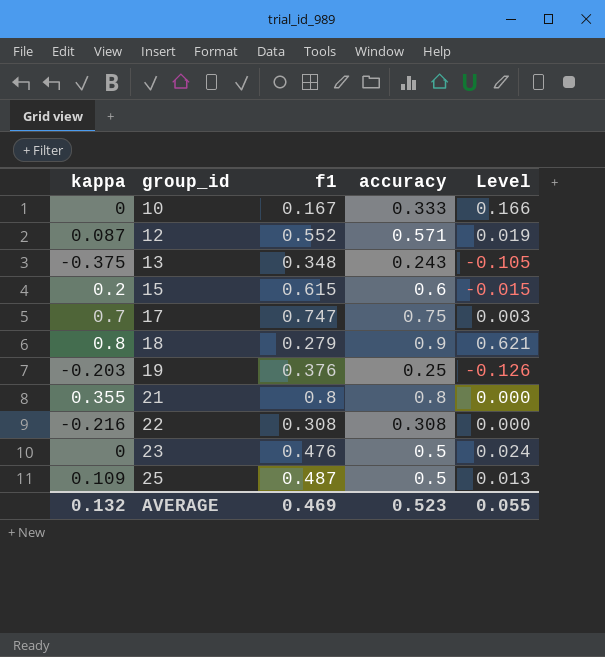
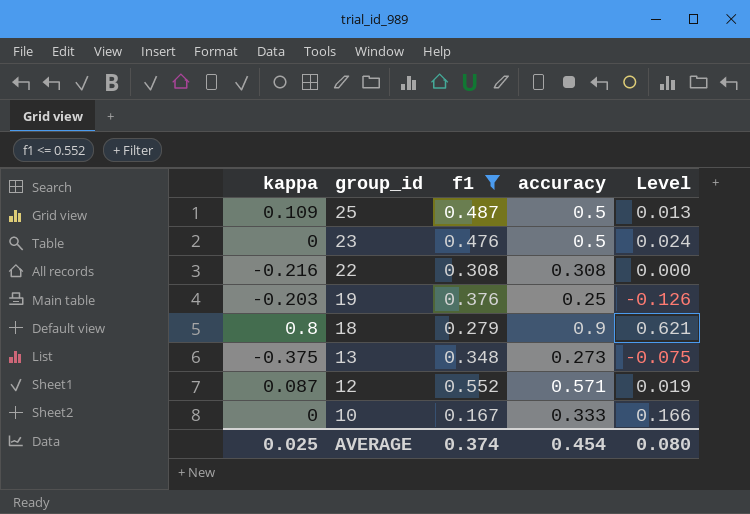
filter: none -> f1 <= 0.552
row order: group_id ascending -> group_id descending
13 | accuracy: 0.243 -> 0.273
13 | Level: -0.105 -> -0.075
AVERAGE | kappa: 0.132 -> 0.025
AVERAGE | f1: 0.469 -> 0.374
AVERAGE | accuracy: 0.523 -> 0.454
AVERAGE | Level: 0.055 -> 0.080

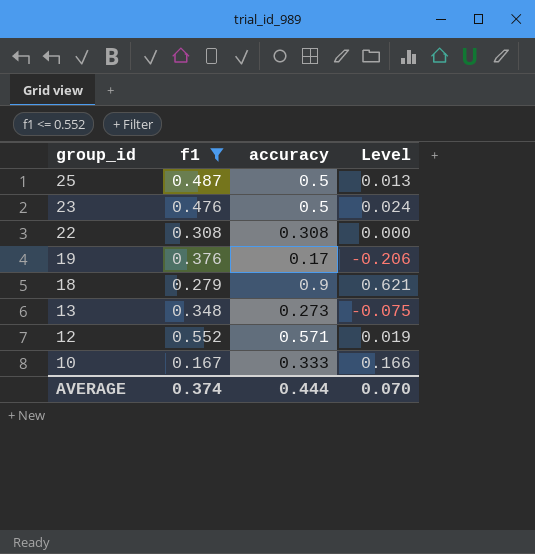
column kappa | position: 1 -> none
19 | accuracy: 0.25 -> 0.17
19 | Level: -0.126 -> -0.206
AVERAGE | accuracy: 0.454 -> 0.444
AVERAGE | Level: 0.080 -> 0.070

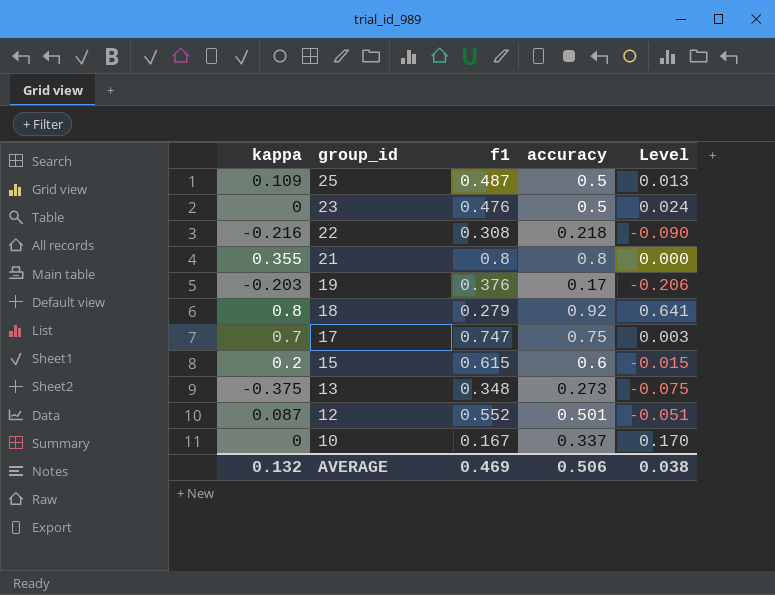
filter: f1 <= 0.552 -> none
column kappa | position: none -> 1
22 | accuracy: 0.308 -> 0.218
22 | Level: 0.000 -> -0.090
18 | accuracy: 0.9 -> 0.92
18 | Level: 0.621 -> 0.641
12 | accuracy: 0.571 -> 0.501
12 | Level: 0.019 -> -0.051
10 | accuracy: 0.333 -> 0.337
10 | Level: 0.166 -> 0.170
AVERAGE | f1: 0.374 -> 0.469
AVERAGE | accuracy: 0.444 -> 0.506
AVERAGE | Level: 0.070 -> 0.038

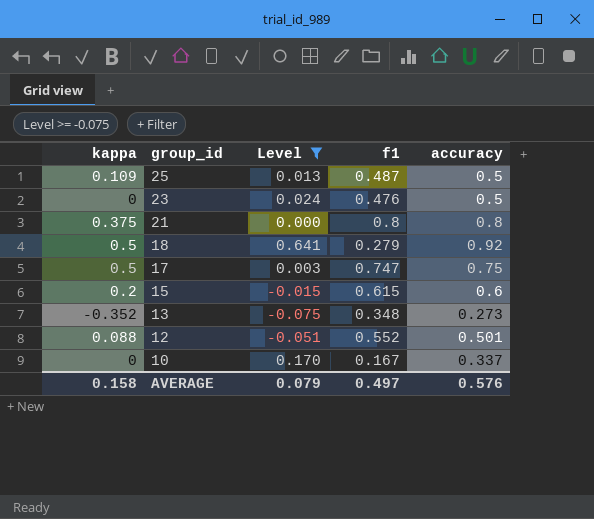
filter: none -> Level >= -0.075
column Level | position: 5 -> 3
21 | kappa: 0.355 -> 0.375
18 | kappa: 0.8 -> 0.5
17 | kappa: 0.7 -> 0.5
13 | kappa: -0.375 -> -0.352
12 | kappa: 0.087 -> 0.088
AVERAGE | kappa: 0.132 -> 0.158
AVERAGE | Level: 0.038 -> 0.079
AVERAGE | f1: 0.469 -> 0.497
AVERAGE | accuracy: 0.506 -> 0.576

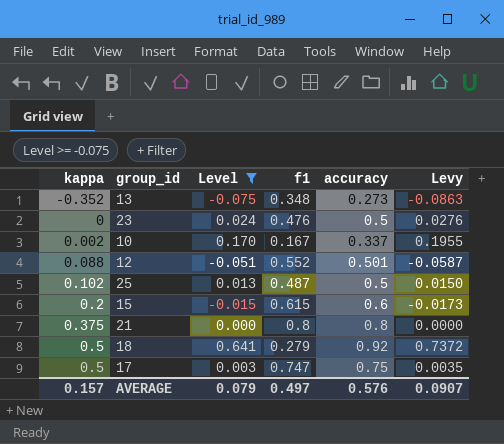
row order: group_id descending -> kappa ascending
column Levy | formula: none -> [Level] * 1.15
10 | kappa: 0 -> 0.002
25 | kappa: 0.109 -> 0.102
AVERAGE | kappa: 0.158 -> 0.157

